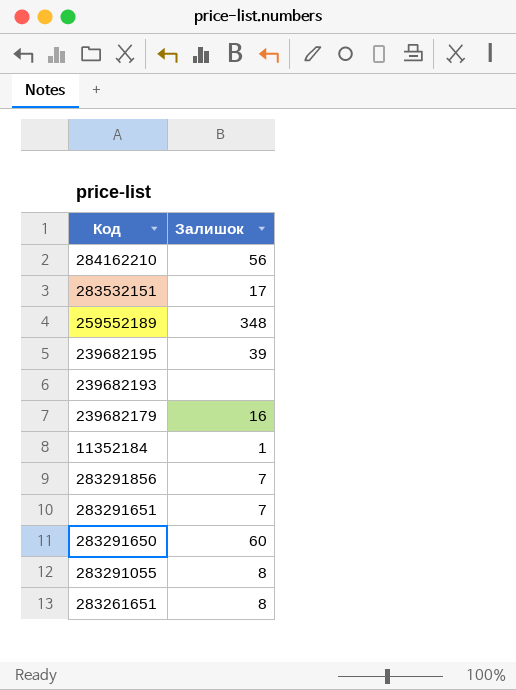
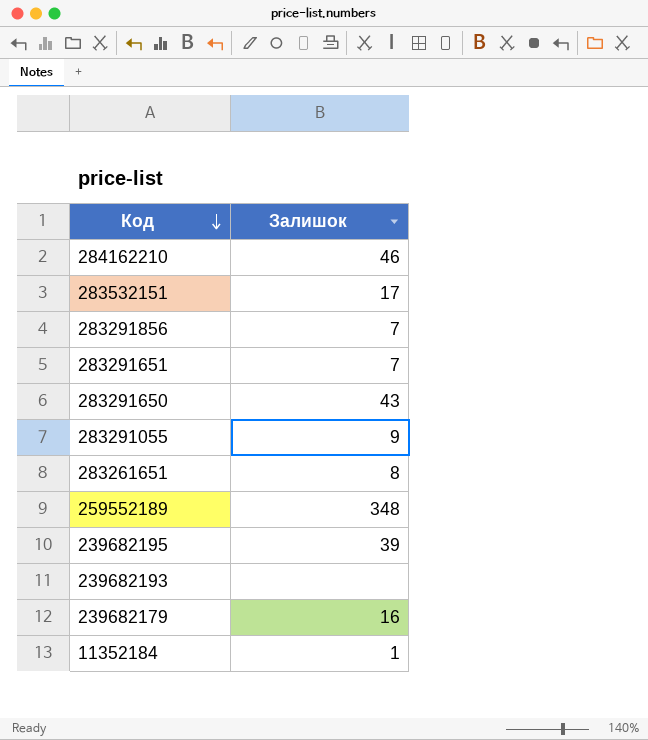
row order: none -> Код descending
284162210 | Залишок: 56 -> 46
283291650 | Залишок: 60 -> 43
283291055 | Залишок: 8 -> 9

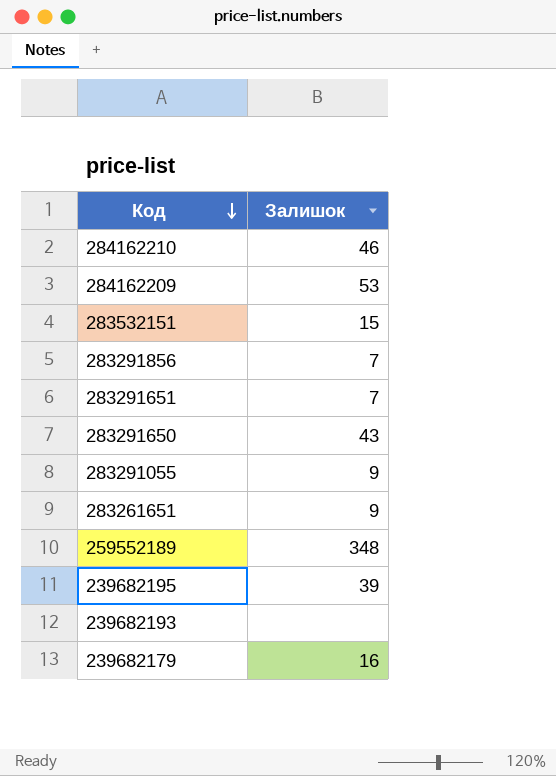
row 11352184: 1 -> none
row 284162209: none -> 53
283532151 | Залишок: 17 -> 15
283261651 | Залишок: 8 -> 9

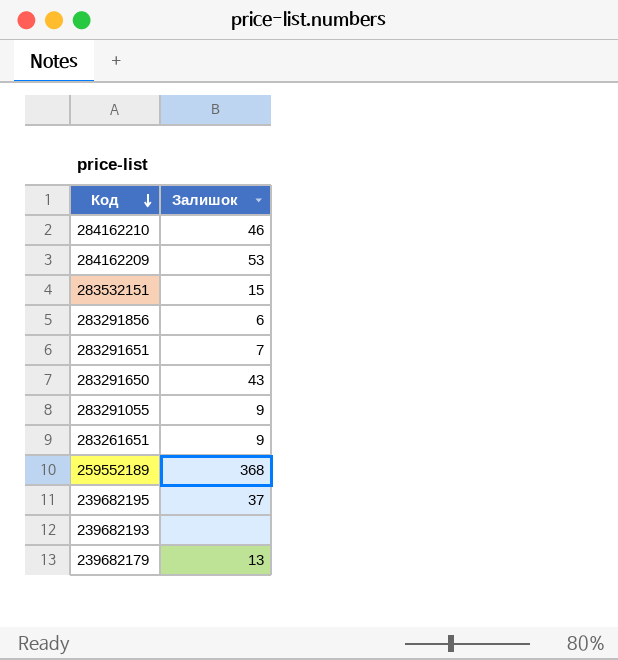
283291856 | Залишок: 7 -> 6
259552189 | Залишок: 348 -> 368
239682195 | Залишок: 39 -> 37
239682179 | Залишок: 16 -> 13

